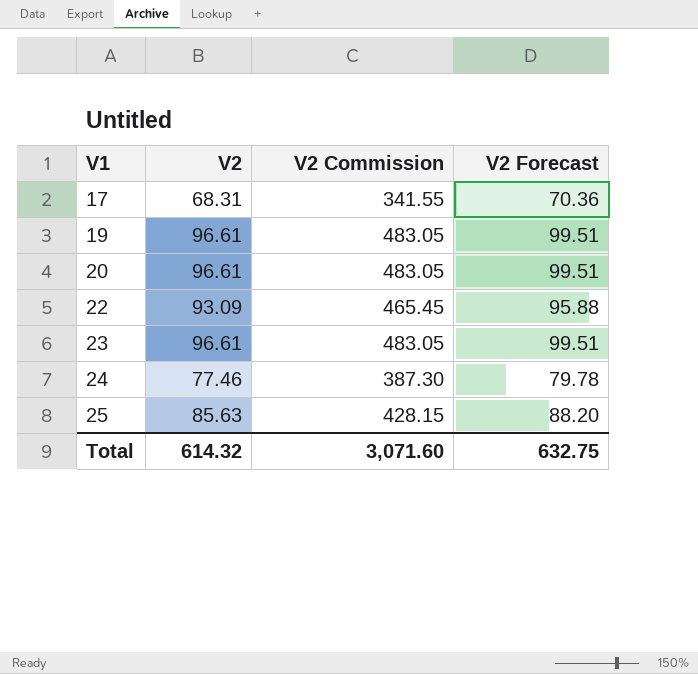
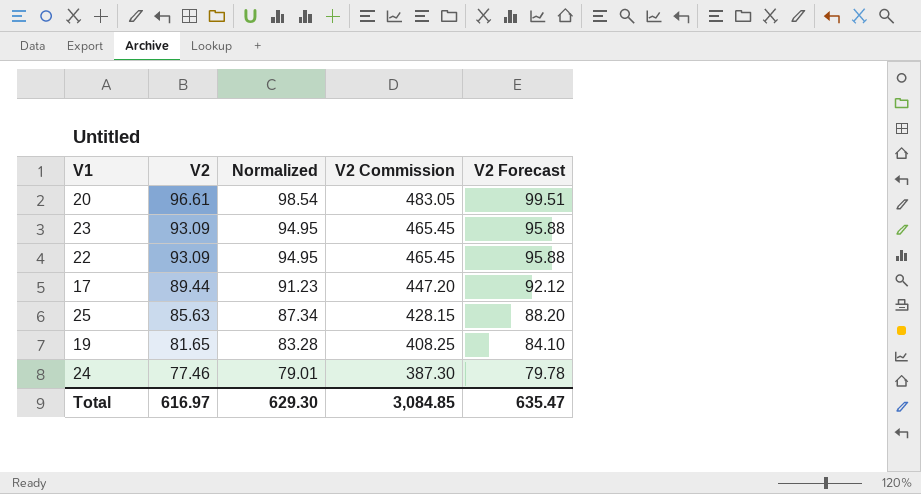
row order: V1 ascending -> V2 descending
column Normalized | formula: none -> [V2] * 1.02
23 | V2: 96.61 -> 93.09
23 | V2 Commission: 483.05 -> 465.45
23 | V2 Forecast: 99.51 -> 95.88
17 | V2: 68.31 -> 89.44
17 | V2 Commission: 341.55 -> 447.20
17 | V2 Forecast: 70.36 -> 92.12
19 | V2: 96.61 -> 81.65
19 | V2 Commission: 483.05 -> 408.25
19 | V2 Forecast: 99.51 -> 84.10
Total | V2: 614.32 -> 616.97
Total | V2 Commission: 3,071.60 -> 3,084.85
Total | V2 Forecast: 632.75 -> 635.47

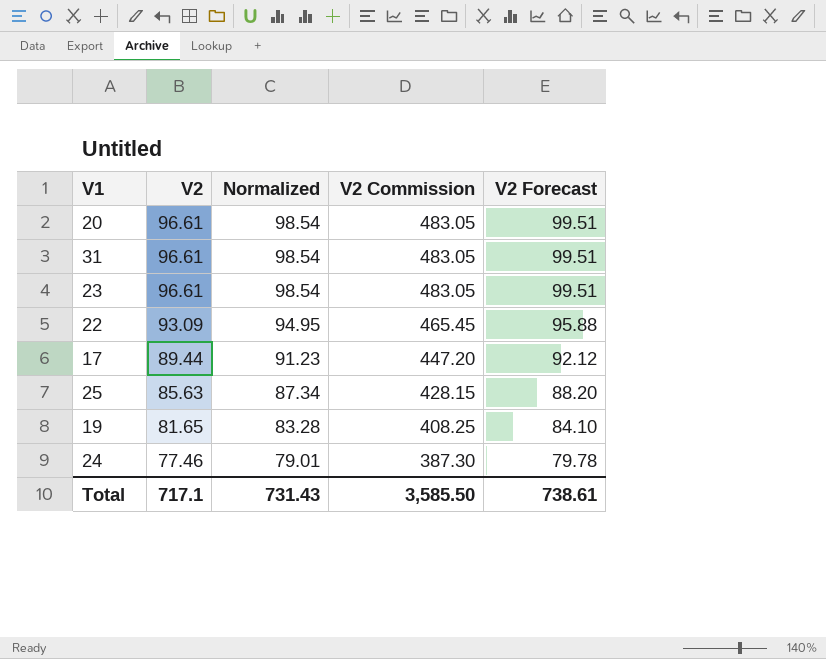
row 31: none -> 96.61 | 98.54 | 483.05 | 99.51
23 | V2: 93.09 -> 96.61
23 | Normalized: 94.95 -> 98.54
23 | V2 Commission: 465.45 -> 483.05
23 | V2 Forecast: 95.88 -> 99.51
Total | V2: 616.97 -> 717.1
Total | Normalized: 629.30 -> 731.43
Total | V2 Commission: 3,084.85 -> 3,585.50
Total | V2 Forecast: 635.47 -> 738.61

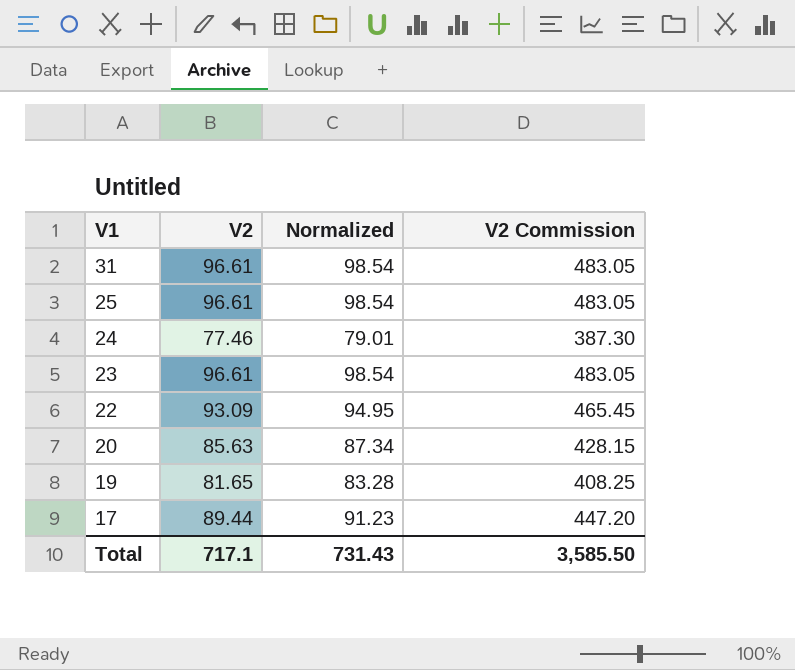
row order: V2 descending -> V1 descending
column V2 Forecast | formula: [V2] * 1.03 -> none
25 | V2: 85.63 -> 96.61
25 | Normalized: 87.34 -> 98.54
25 | V2 Commission: 428.15 -> 483.05
20 | V2: 96.61 -> 85.63
20 | Normalized: 98.54 -> 87.34
20 | V2 Commission: 483.05 -> 428.15

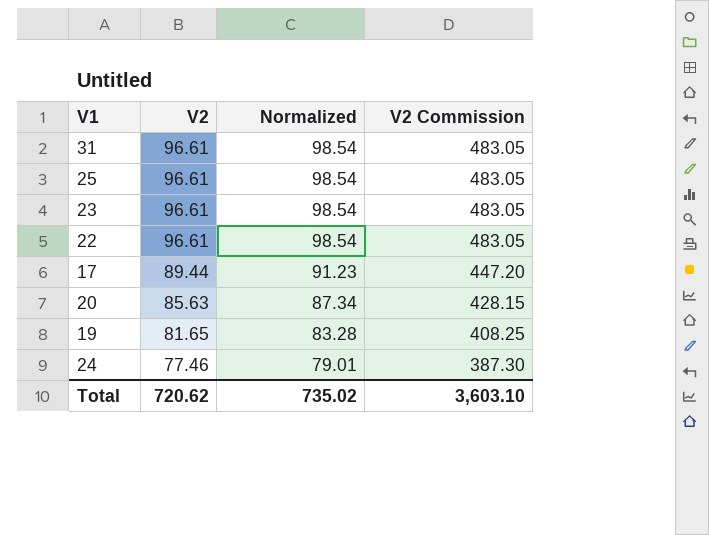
row order: V1 descending -> V2 descending
22 | V2: 93.09 -> 96.61
22 | Normalized: 94.95 -> 98.54
22 | V2 Commission: 465.45 -> 483.05
Total | V2: 717.1 -> 720.62
Total | Normalized: 731.43 -> 735.02
Total | V2 Commission: 3,585.50 -> 3,603.10

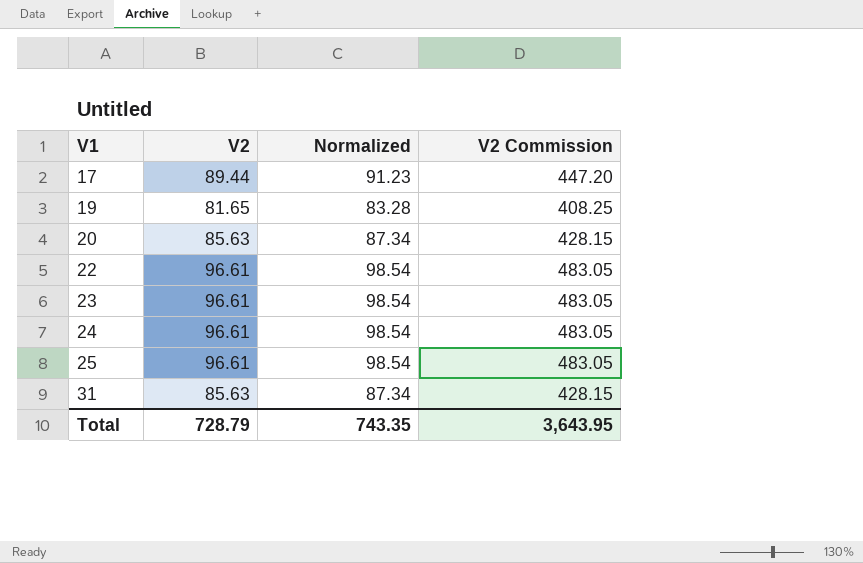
row order: V2 descending -> V1 ascending
24 | V2: 77.46 -> 96.61
24 | Normalized: 79.01 -> 98.54
24 | V2 Commission: 387.30 -> 483.05
31 | V2: 96.61 -> 85.63
31 | Normalized: 98.54 -> 87.34
31 | V2 Commission: 483.05 -> 428.15
Total | V2: 720.62 -> 728.79
Total | Normalized: 735.02 -> 743.35
Total | V2 Commission: 3,603.10 -> 3,643.95

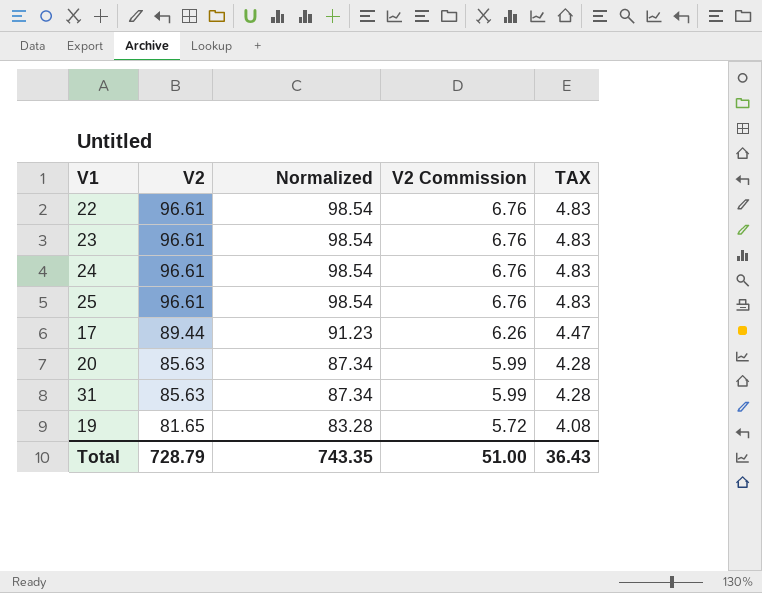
row order: V1 ascending -> V2 descending
column V2 Commission | formula: [V2] * 5 -> [V2] * 0.07
column TAX | formula: none -> [V2] * 0.05
Total | V2 Commission: 3,643.95 -> 51.00

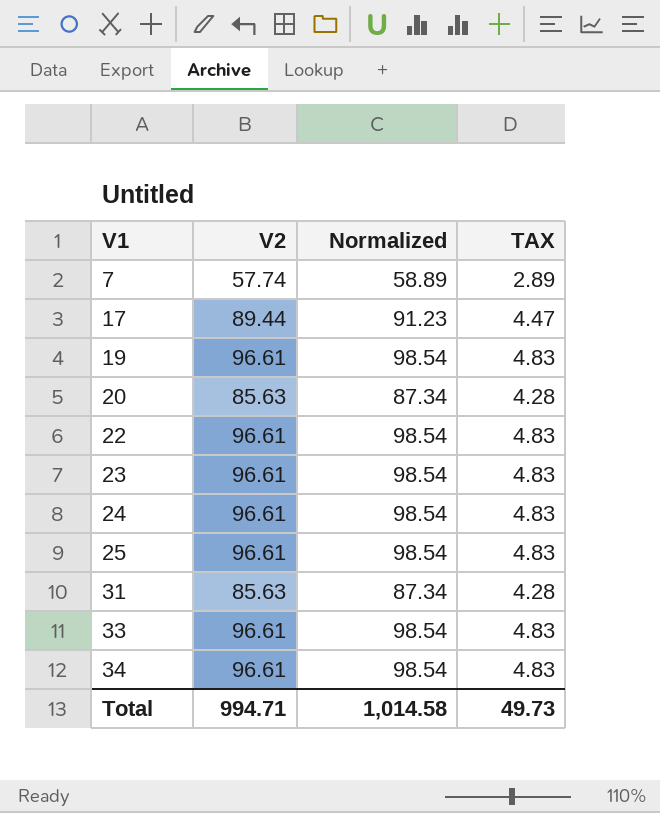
row order: V2 descending -> V1 ascending
column V2 Commission | formula: [V2] * 0.07 -> none
row 7: none -> 57.74 | 58.89 | 2.89
19 | V2: 81.65 -> 96.61
19 | Normalized: 83.28 -> 98.54
19 | TAX: 4.08 -> 4.83
row 33: none -> 96.61 | 98.54 | 4.83
row 34: none -> 96.61 | 98.54 | 4.83
Total | V2: 728.79 -> 994.71
Total | Normalized: 743.35 -> 1,014.58
Total | TAX: 36.43 -> 49.73

